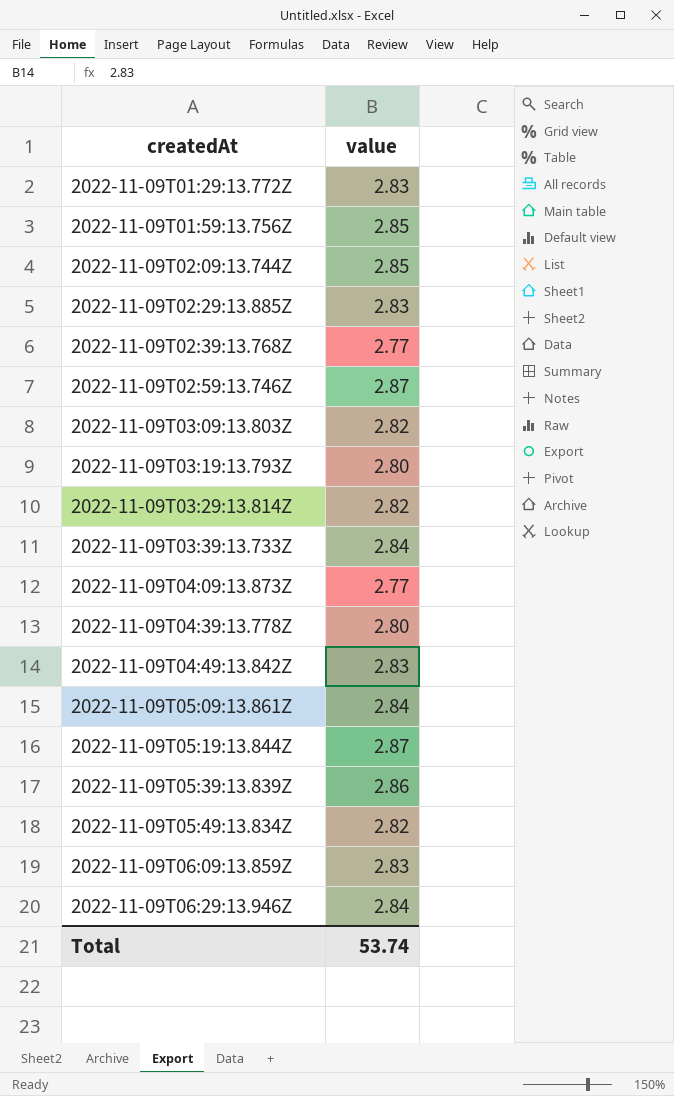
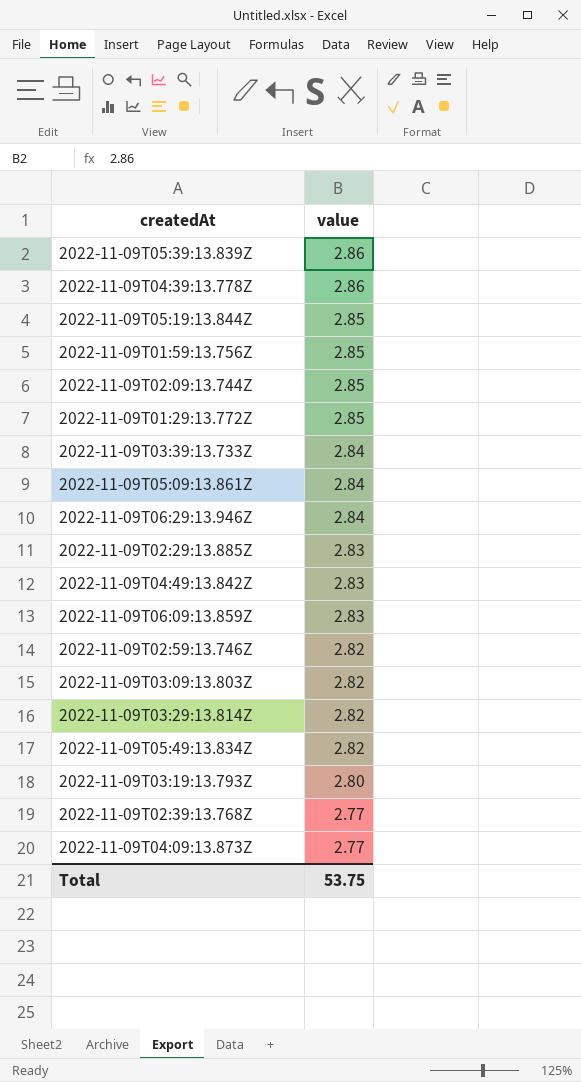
row order: createdAt ascending -> value descending
2022-11-09T04:39:13.778Z | value: 2.80 -> 2.86
2022-11-09T05:19:13.844Z | value: 2.87 -> 2.85
2022-11-09T01:29:13.772Z | value: 2.83 -> 2.85
2022-11-09T02:59:13.746Z | value: 2.87 -> 2.82
Total | value: 53.74 -> 53.75

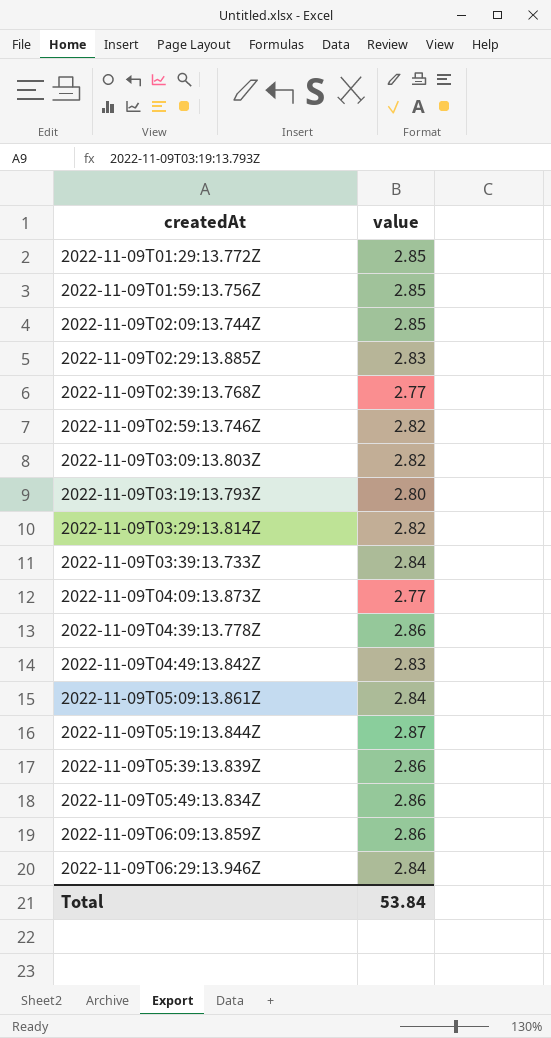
row order: value descending -> createdAt ascending
2022-11-09T05:19:13.844Z | value: 2.85 -> 2.87
2022-11-09T05:49:13.834Z | value: 2.82 -> 2.86
2022-11-09T06:09:13.859Z | value: 2.83 -> 2.86
Total | value: 53.75 -> 53.84

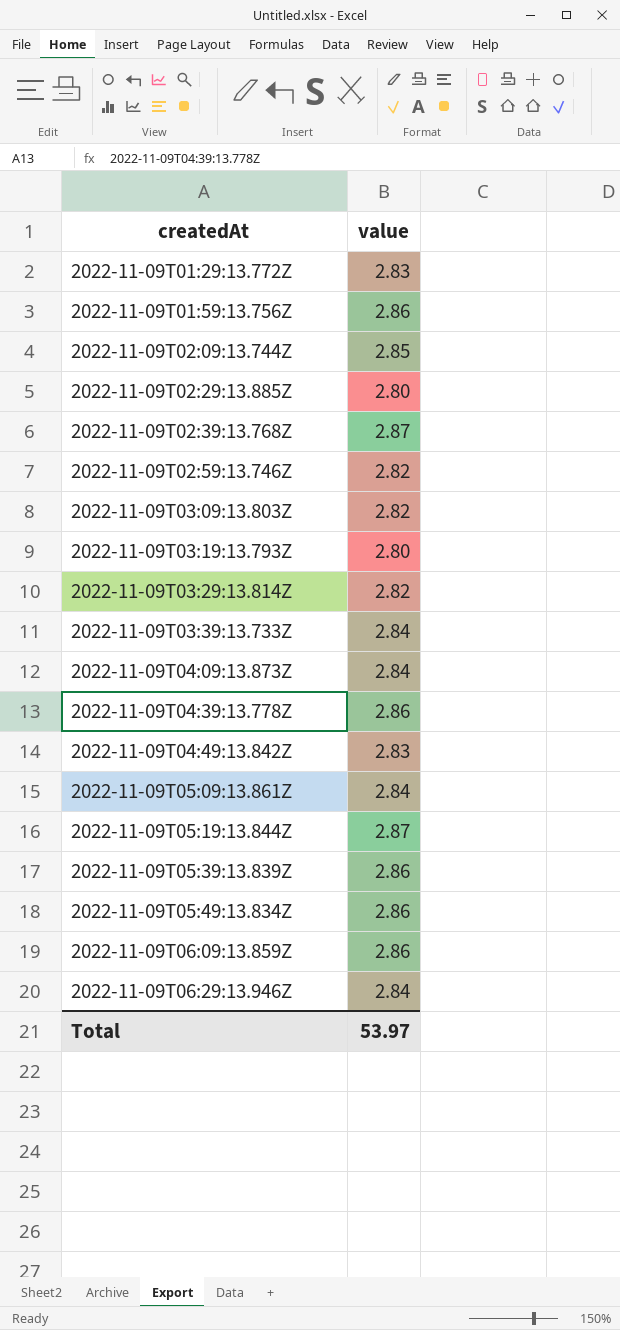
2022-11-09T01:29:13.772Z | value: 2.85 -> 2.83
2022-11-09T01:59:13.756Z | value: 2.85 -> 2.86
2022-11-09T02:29:13.885Z | value: 2.83 -> 2.80
2022-11-09T02:39:13.768Z | value: 2.77 -> 2.87
2022-11-09T04:09:13.873Z | value: 2.77 -> 2.84
Total | value: 53.84 -> 53.97

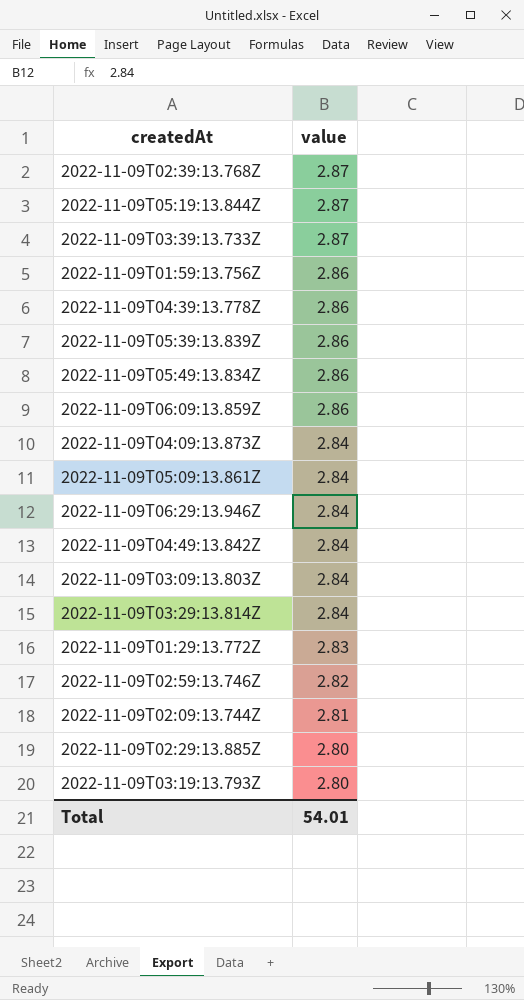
row order: createdAt ascending -> value descending
2022-11-09T03:39:13.733Z | value: 2.84 -> 2.87
2022-11-09T04:49:13.842Z | value: 2.83 -> 2.84
2022-11-09T03:09:13.803Z | value: 2.82 -> 2.84
2022-11-09T03:29:13.814Z | value: 2.82 -> 2.84
2022-11-09T02:09:13.744Z | value: 2.85 -> 2.81
Total | value: 53.97 -> 54.01

